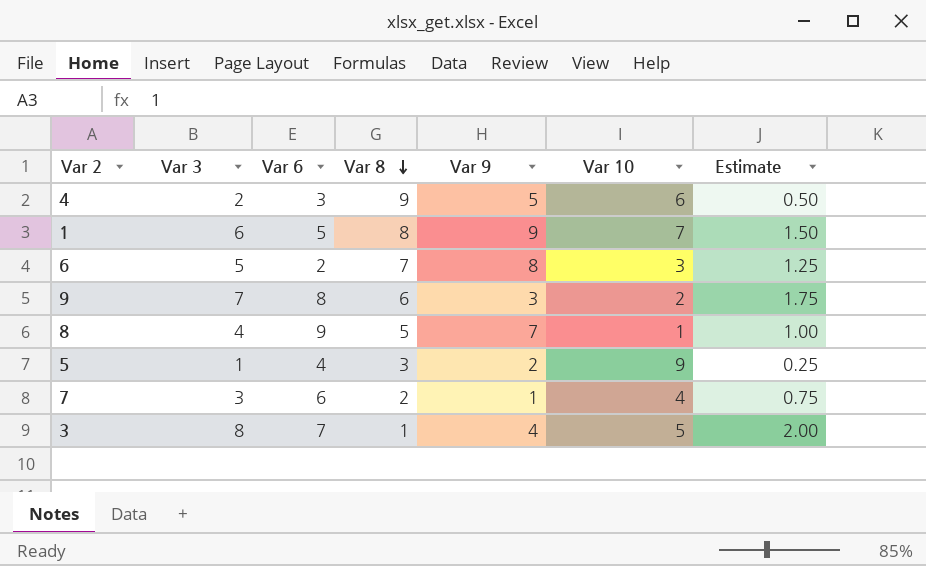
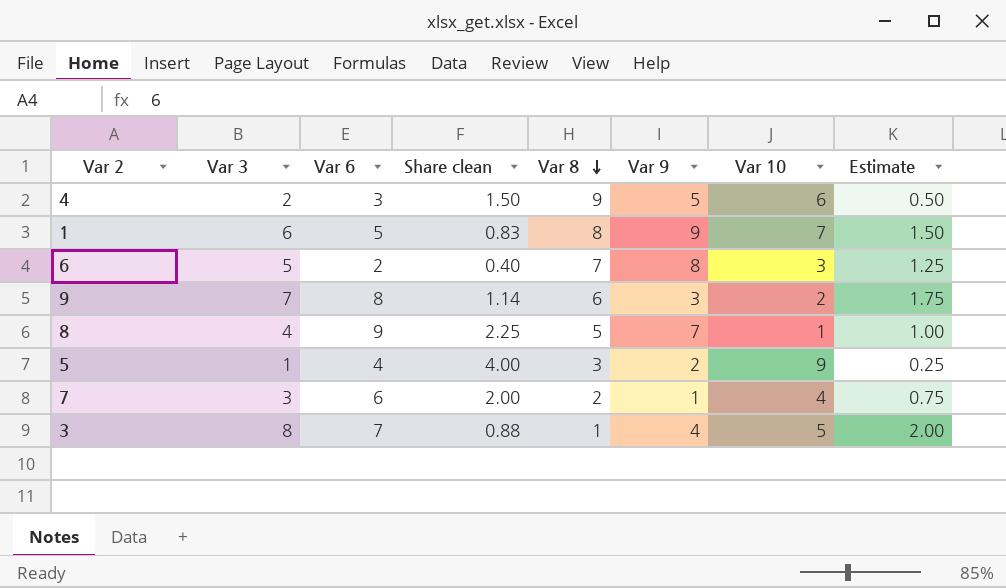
column Share clean | formula: none -> [Var 6] / [Var 3]

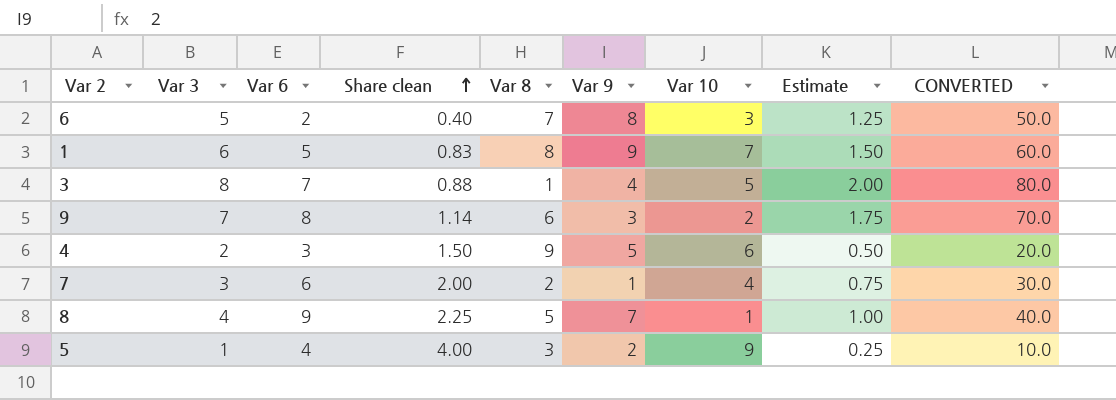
row order: Var 8 descending -> Share clean ascending
column CONVERTED | formula: none -> [Var 3] * 10

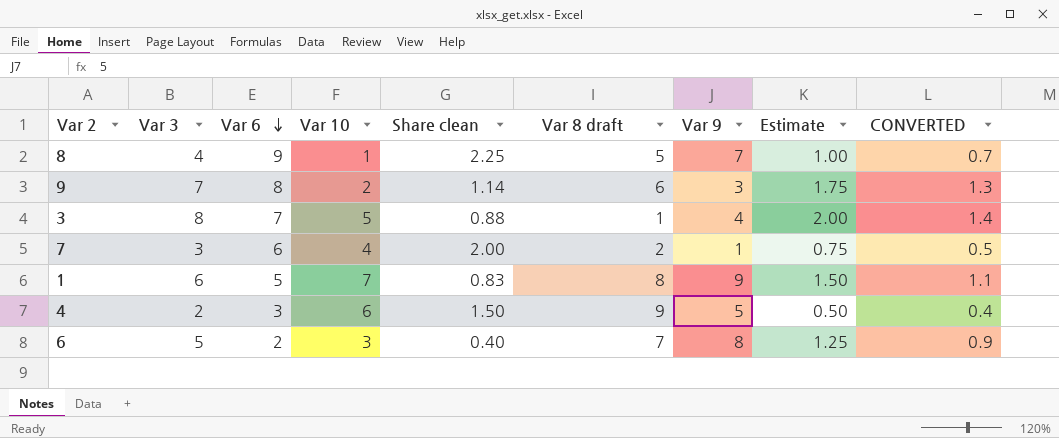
row order: Share clean ascending -> Var 6 descending
column Var 10 | position: 7 -> 4
column name: Var 8 -> Var 8 draft
column CONVERTED | formula: [Var 3] * 10 -> [Var 3] * 0.18
row 5: 1 | 4 | 4.00 | 3 | 2 | 9 | 0.25 | 10.0 -> none

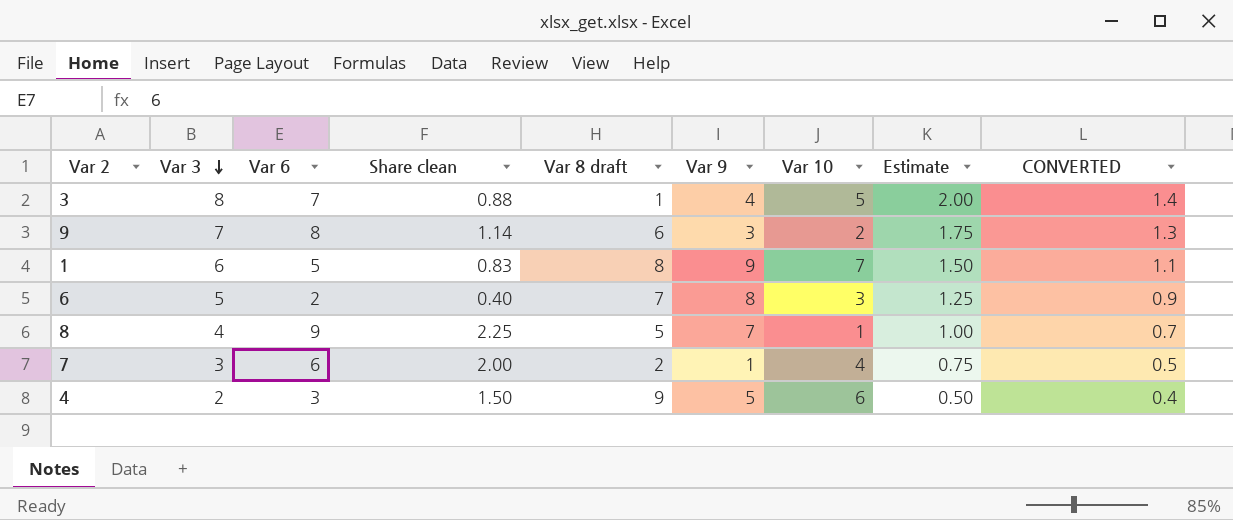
row order: Var 6 descending -> Var 3 descending
column Var 10 | position: 4 -> 7

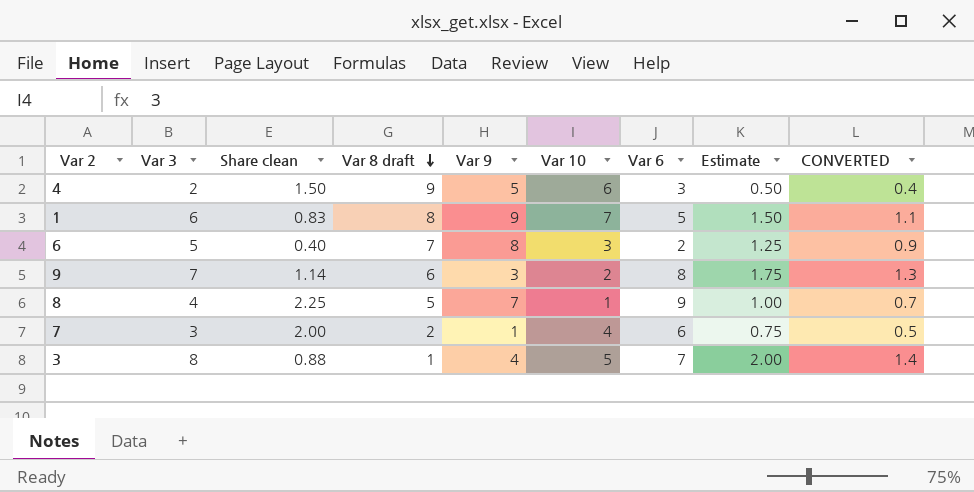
row order: Var 3 descending -> Var 8 draft descending
column Var 6 | position: 3 -> 7

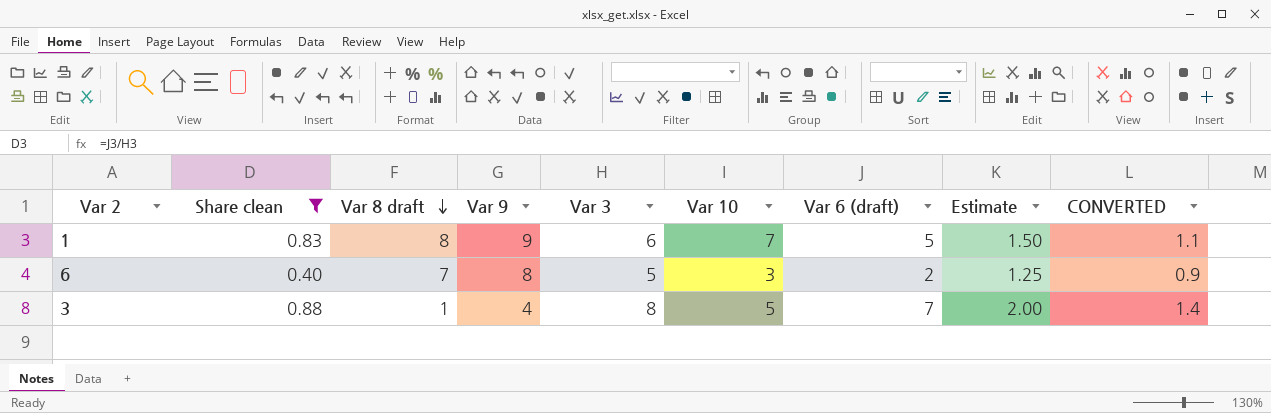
filter: none -> Share clean <= 0.88
column Var 3 | position: 2 -> 5
column name: Var 6 -> Var 6 (draft)

